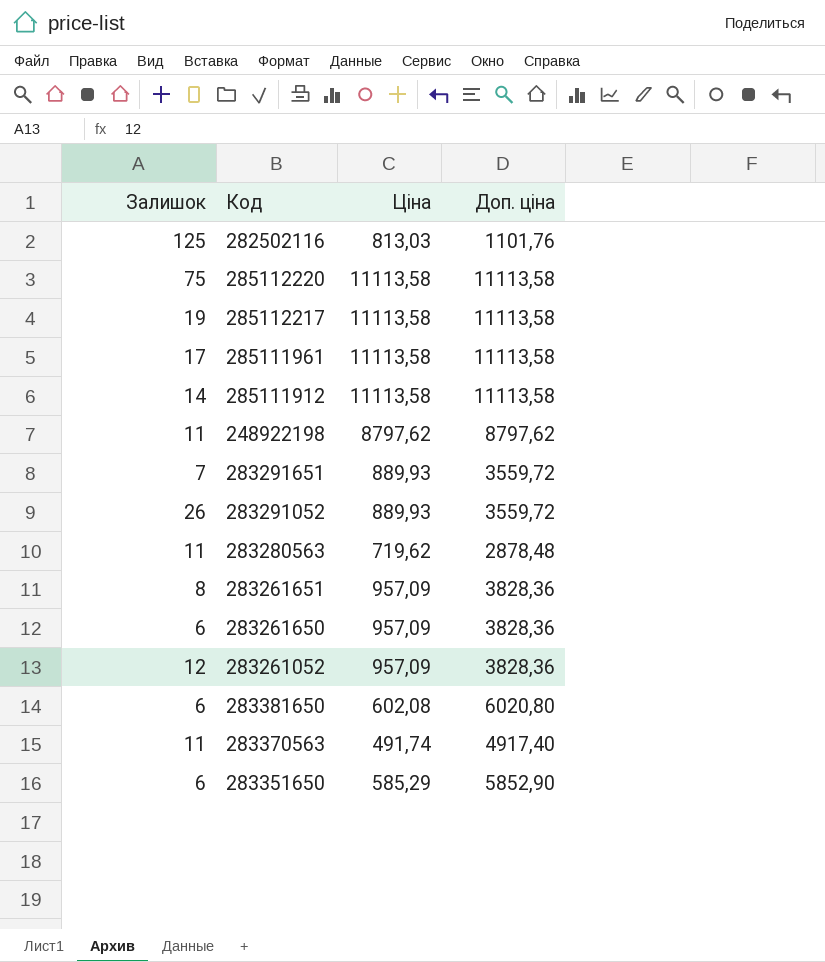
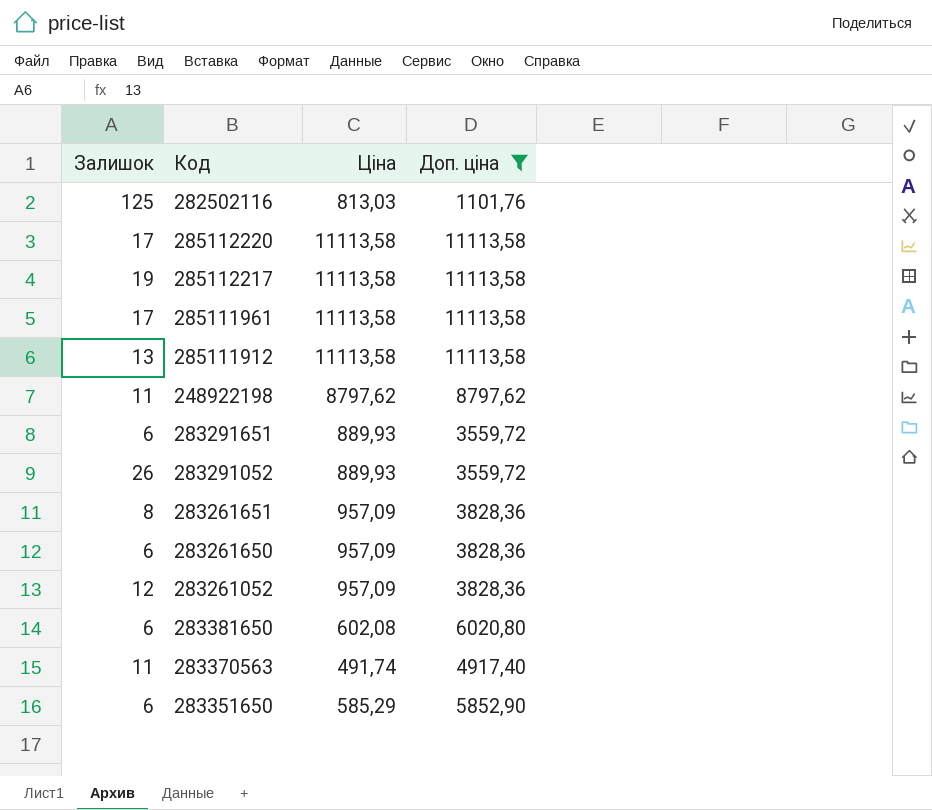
filter: none -> Доп. ціна != 2878,48
285112220 | Залишок: 75 -> 17
285111912 | Залишок: 14 -> 13
283291651 | Залишок: 7 -> 6

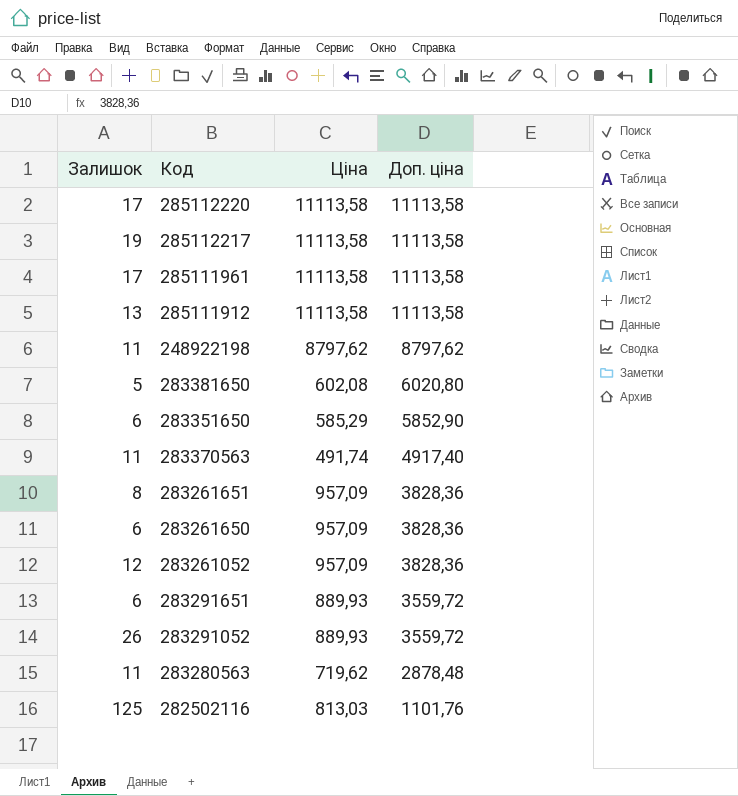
filter: Доп. ціна != 2878,48 -> none
row order: none -> Доп. ціна descending
283381650 | Залишок: 6 -> 5

